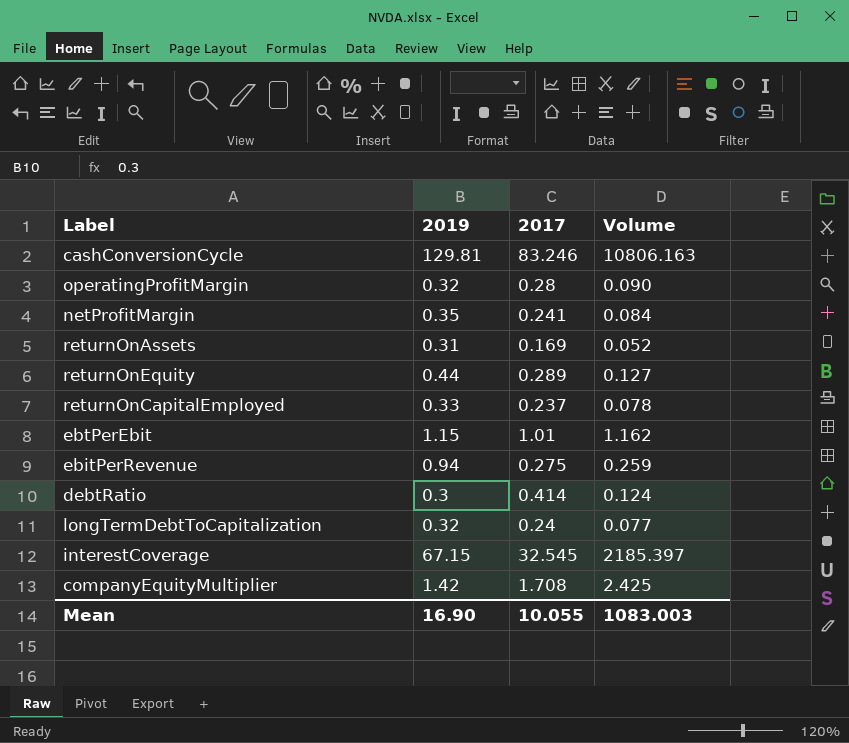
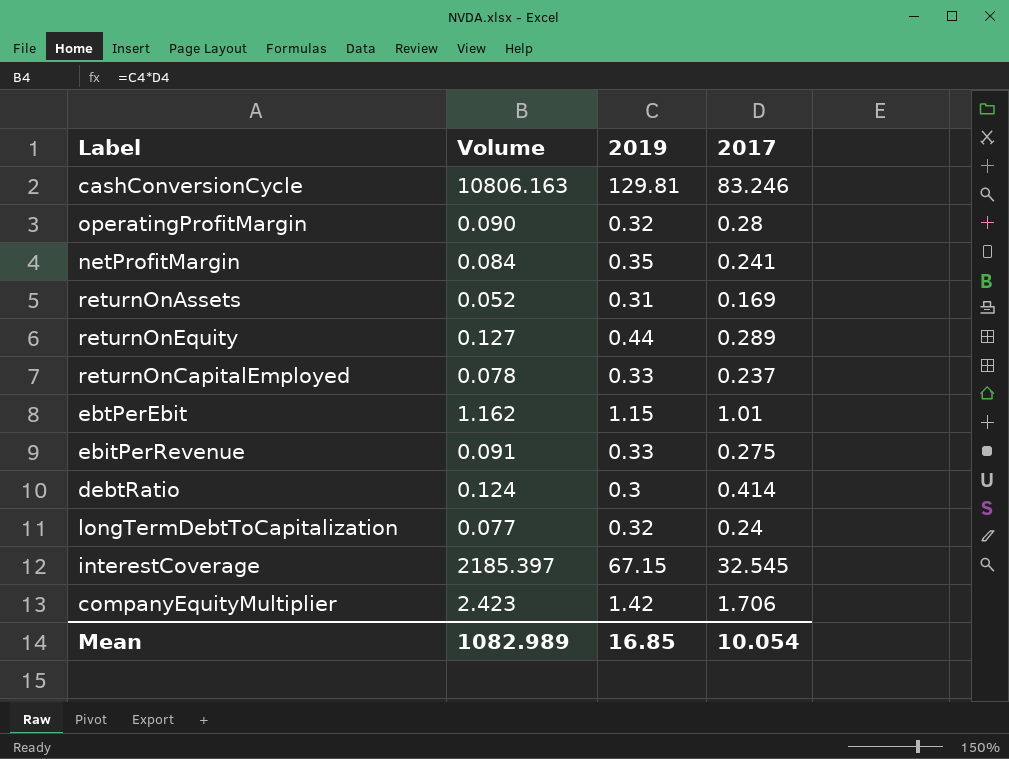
column Volume | position: 4 -> 2
ebitPerRevenue | Volume: 0.259 -> 0.091
ebitPerRevenue | 2019: 0.94 -> 0.33
companyEquityMultiplier | Volume: 2.425 -> 2.423
companyEquityMultiplier | 2017: 1.708 -> 1.706
Mean | Volume: 1083.003 -> 1082.989
Mean | 2019: 16.90 -> 16.85
Mean | 2017: 10.055 -> 10.054

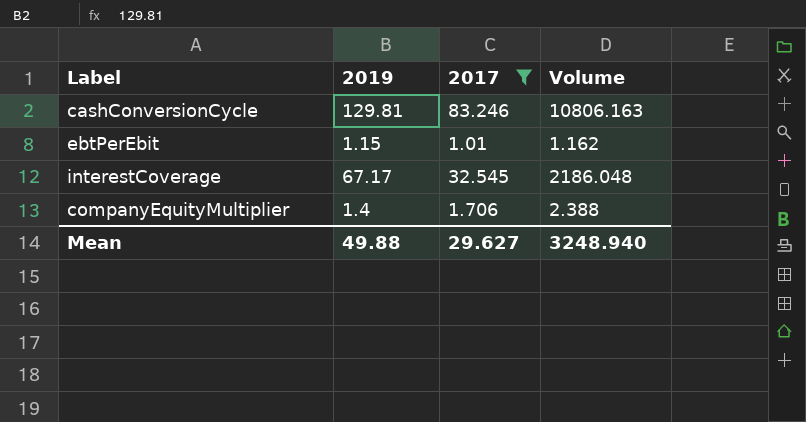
filter: none -> 2017 >= 1.01
column Volume | position: 2 -> 4
interestCoverage | 2019: 67.15 -> 67.17
interestCoverage | Volume: 2185.397 -> 2186.048
companyEquityMultiplier | 2019: 1.42 -> 1.4
companyEquityMultiplier | Volume: 2.423 -> 2.388
Mean | 2019: 16.85 -> 49.88
Mean | 2017: 10.054 -> 29.627
Mean | Volume: 1082.989 -> 3248.940

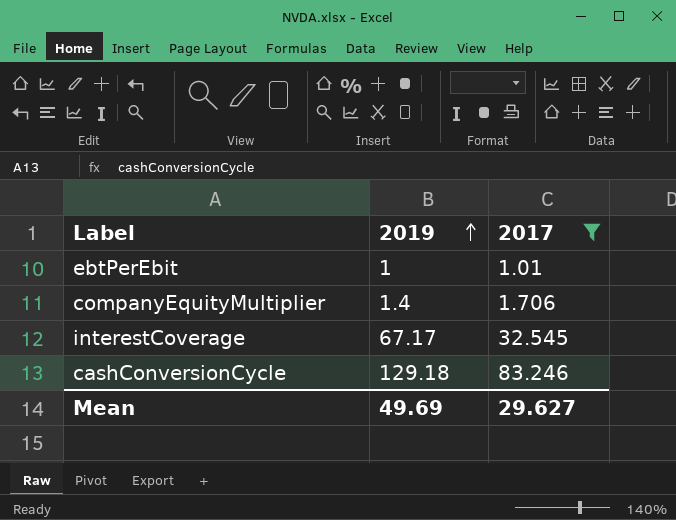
row order: none -> 2019 ascending
column Volume | formula: [2019] * [2017] -> none
ebtPerEbit | 2019: 1.15 -> 1
cashConversionCycle | 2019: 129.81 -> 129.18
Mean | 2019: 49.88 -> 49.69

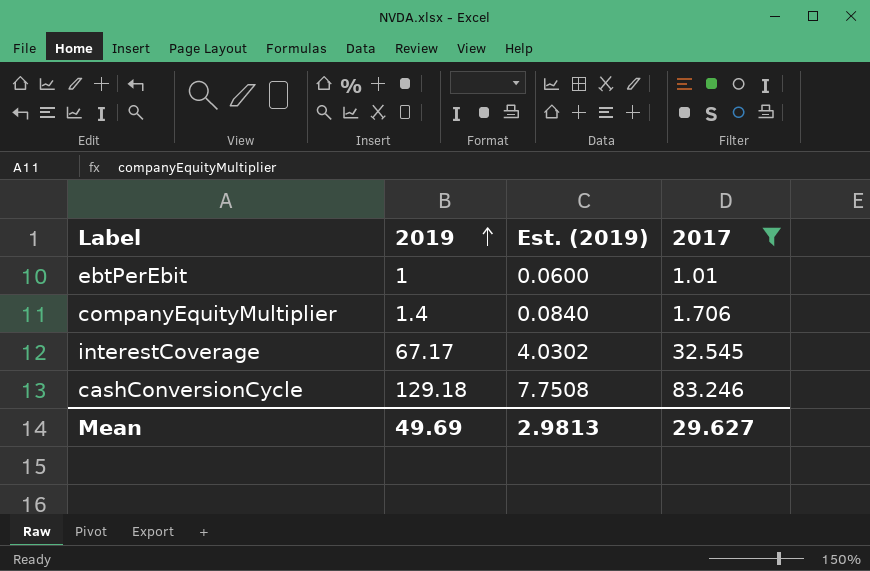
column Est. (2019) | formula: none -> [2019] * 0.06

